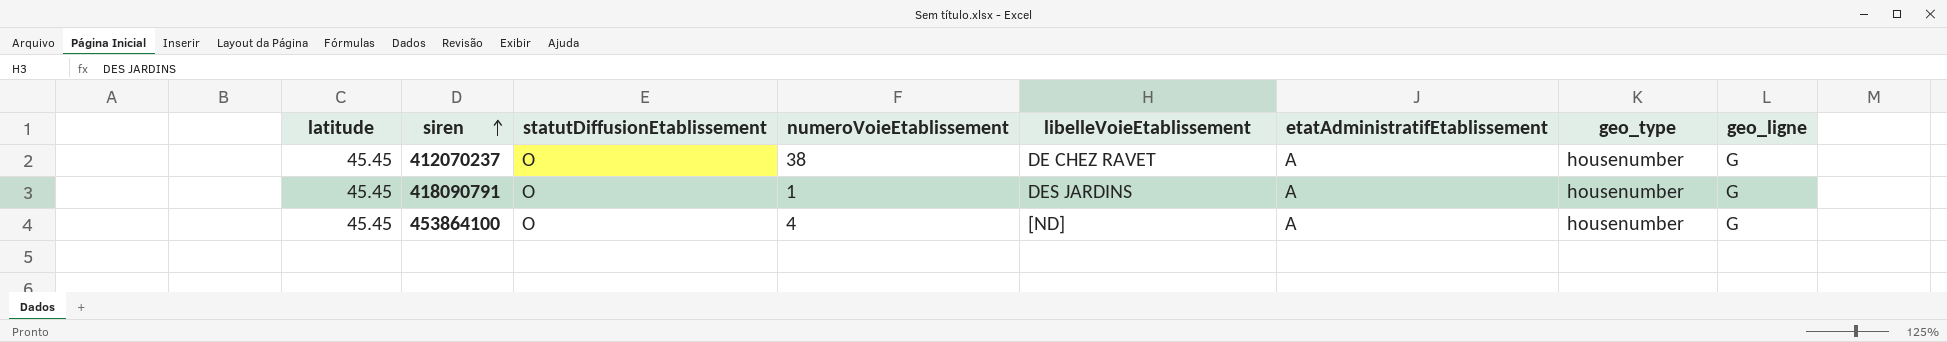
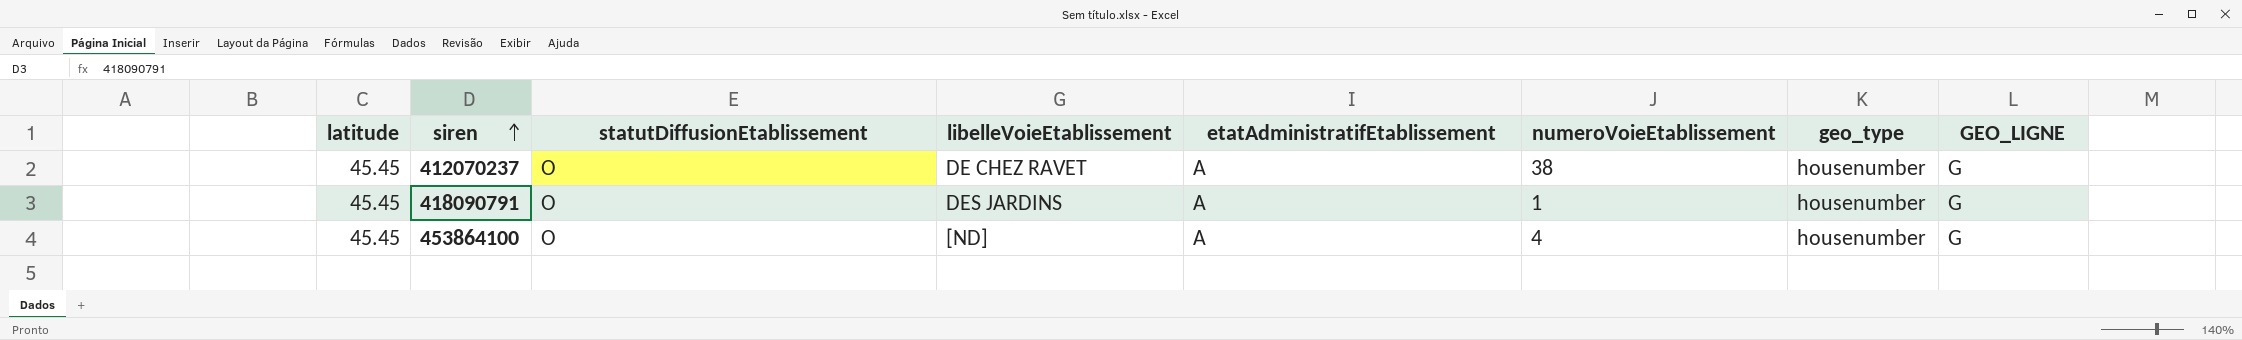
column numeroVoieEtablissement | position: 4 -> 6
column name: geo_ligne -> GEO_LIGNE

